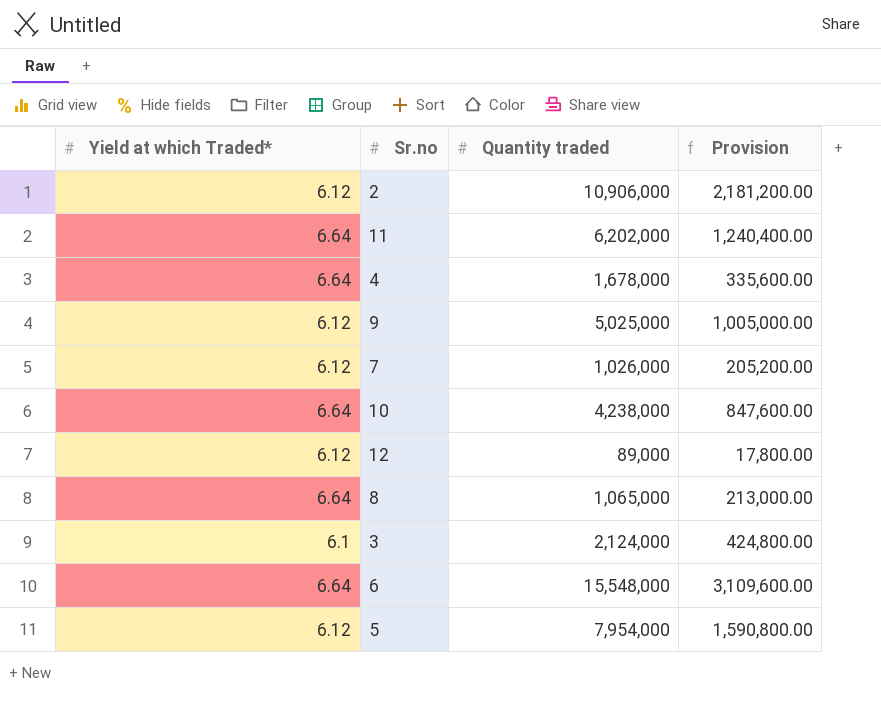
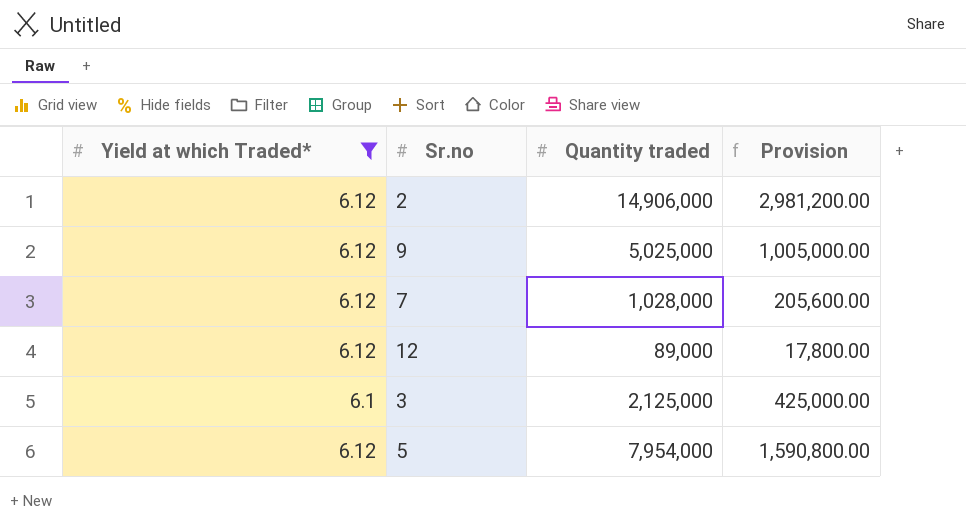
filter: none -> Yield at which Traded* != 6.64
2 | Quantity traded: 10,906,000 -> 14,906,000
2 | Provision: 2,181,200.00 -> 2,981,200.00
7 | Quantity traded: 1,026,000 -> 1,028,000
7 | Provision: 205,200.00 -> 205,600.00
3 | Quantity traded: 2,124,000 -> 2,125,000
3 | Provision: 424,800.00 -> 425,000.00

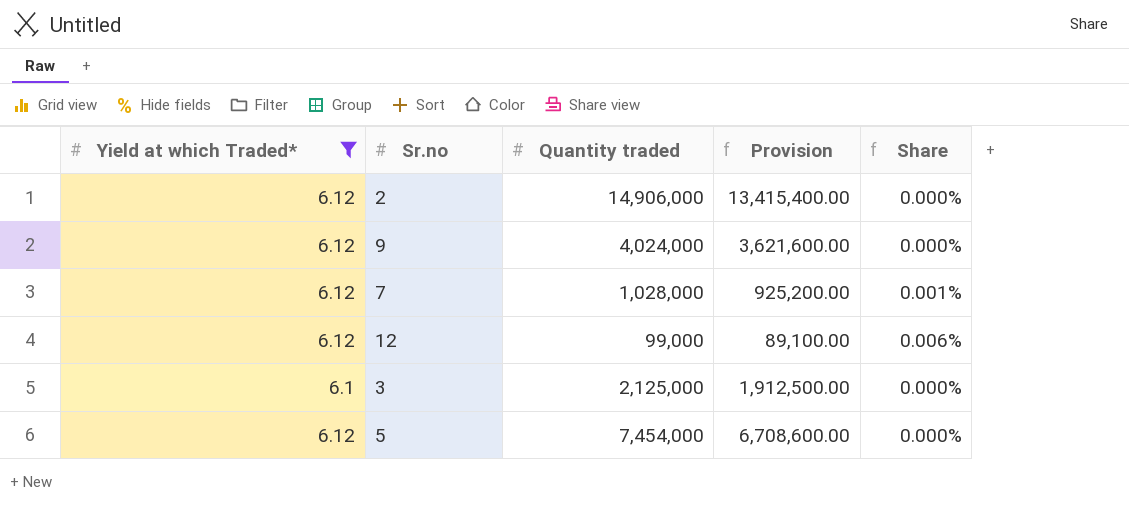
column Provision | formula: [Quantity traded] * 0.2 -> [Quantity traded] * 0.9
column Share | formula: none -> [Yield at which Traded*] / [Quantity traded]
9 | Quantity traded: 5,025,000 -> 4,024,000
12 | Quantity traded: 89,000 -> 99,000
5 | Quantity traded: 7,954,000 -> 7,454,000

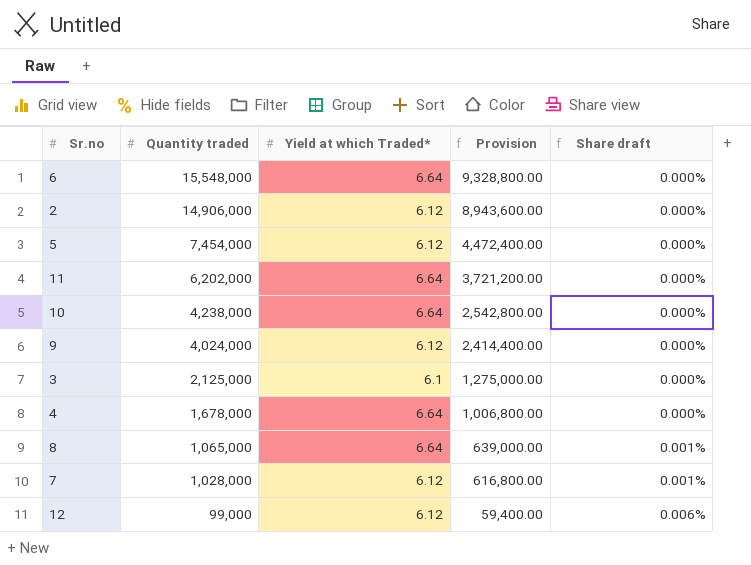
filter: Yield at which Traded* != 6.64 -> none
row order: none -> Quantity traded descending
column Yield at which Traded* | position: 1 -> 3
column Provision | formula: [Quantity traded] * 0.9 -> [Quantity traded] * 0.6
column name: Share -> Share draft

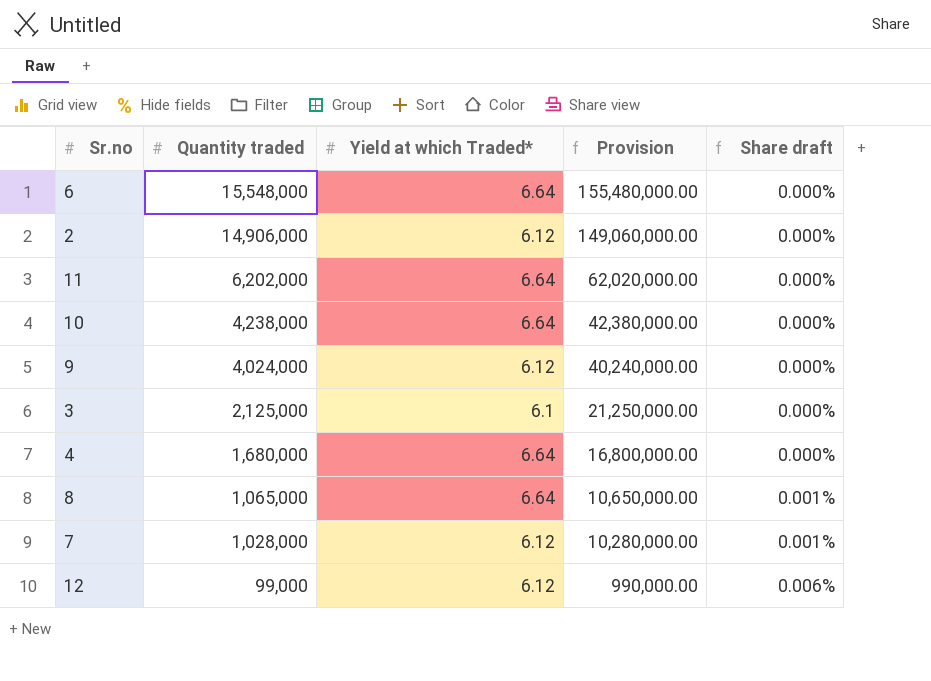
column Provision | formula: [Quantity traded] * 0.6 -> [Quantity traded] * 10
row 5: 7,454,000 | 6.12 | 4,472,400.00 | 0.000% -> none
4 | Quantity traded: 1,678,000 -> 1,680,000

